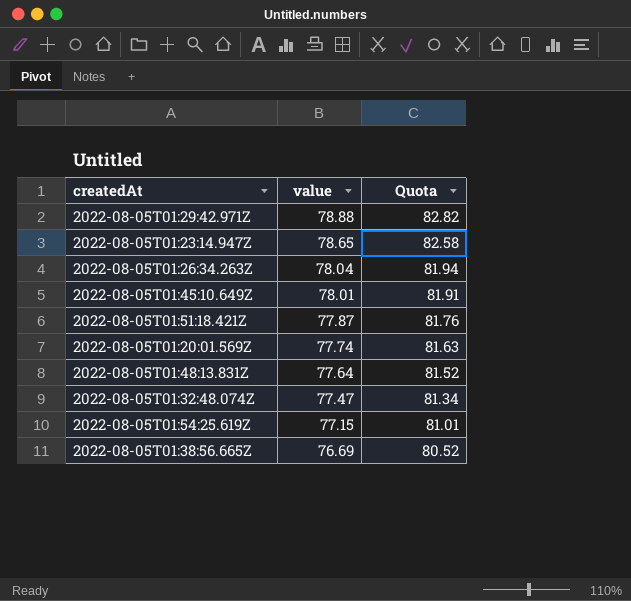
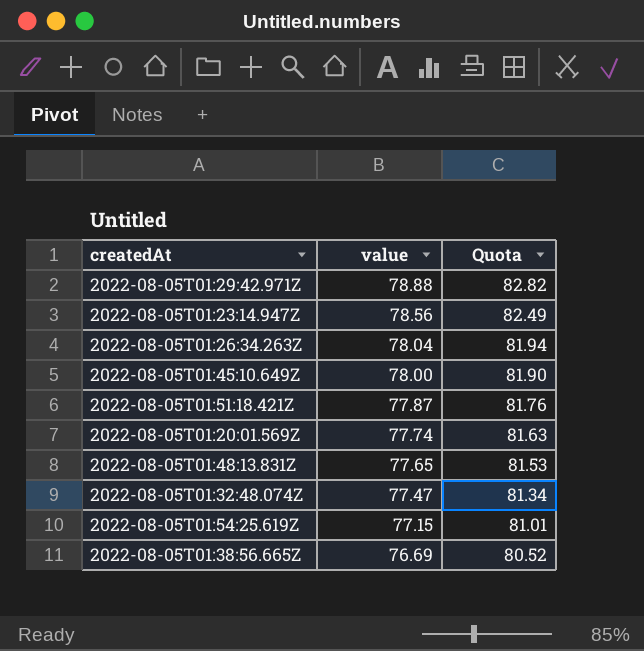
2022-08-05T01:23:14.947Z | value: 78.65 -> 78.56
2022-08-05T01:23:14.947Z | Quota: 82.58 -> 82.49
2022-08-05T01:45:10.649Z | value: 78.01 -> 78.00
2022-08-05T01:45:10.649Z | Quota: 81.91 -> 81.90
2022-08-05T01:48:13.831Z | value: 77.64 -> 77.65
2022-08-05T01:48:13.831Z | Quota: 81.52 -> 81.53

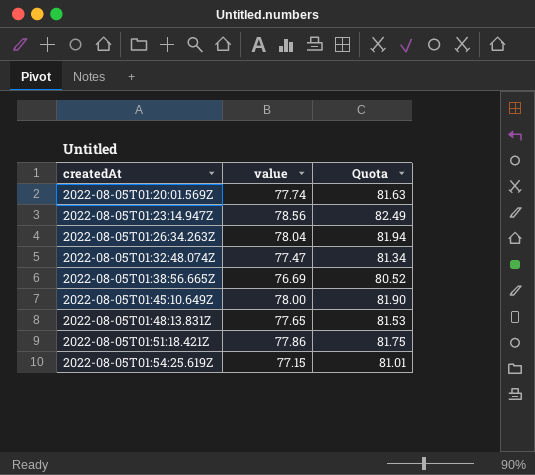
row order: value descending -> createdAt ascending
row 2022-08-05T01:29:42.971Z: 78.88 | 82.82 -> none
2022-08-05T01:51:18.421Z | value: 77.87 -> 77.86
2022-08-05T01:51:18.421Z | Quota: 81.76 -> 81.75

